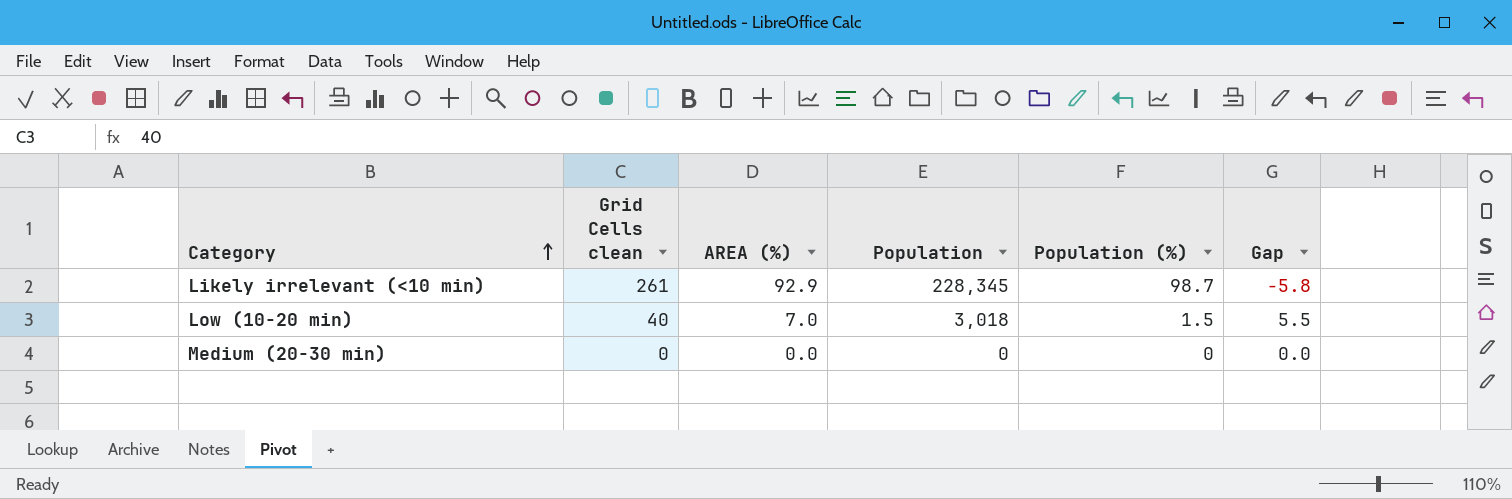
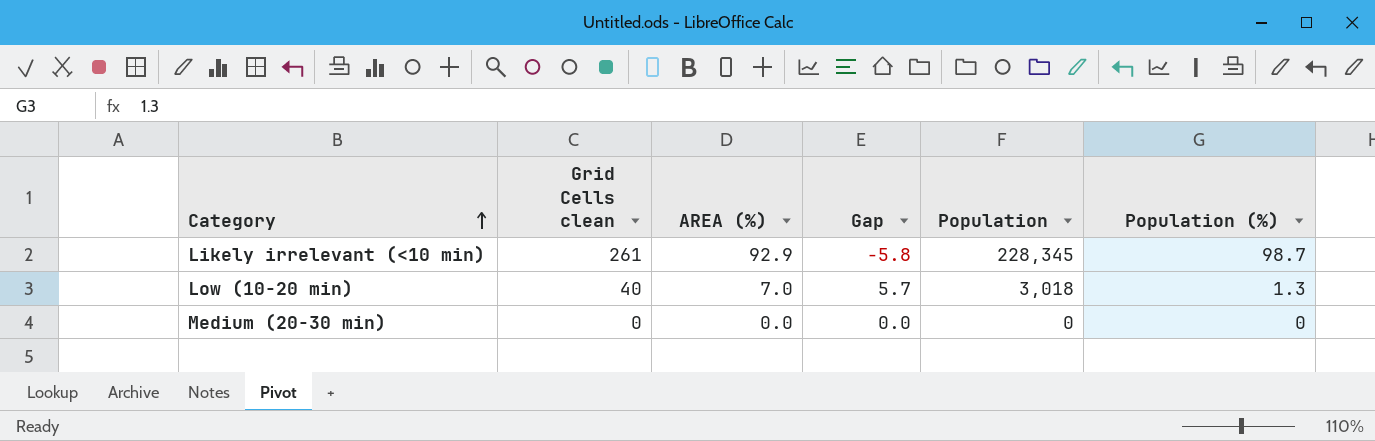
column Gap | position: 6 -> 4
Low (10-20 min) | Gap: 5.5 -> 5.7
Low (10-20 min) | Population (%): 1.5 -> 1.3

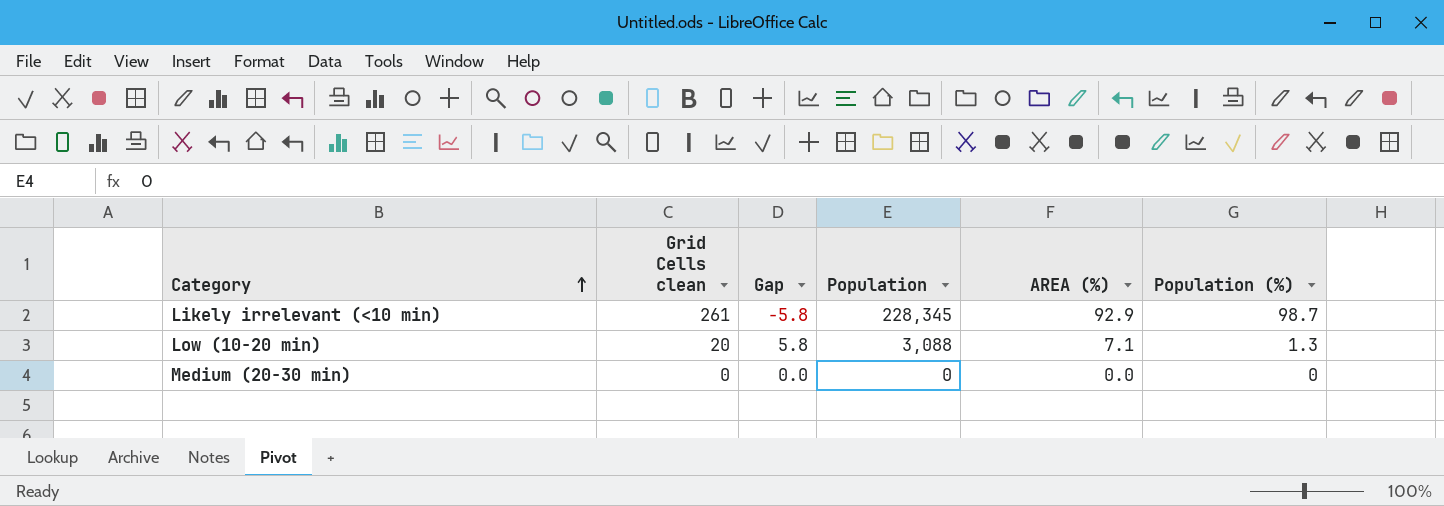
column AREA (%) | position: 3 -> 5
Low (10-20 min) | Grid Cells clean: 40 -> 20
Low (10-20 min) | Gap: 5.7 -> 5.8
Low (10-20 min) | Population: 3,018 -> 3,088
Low (10-20 min) | AREA (%): 7.0 -> 7.1

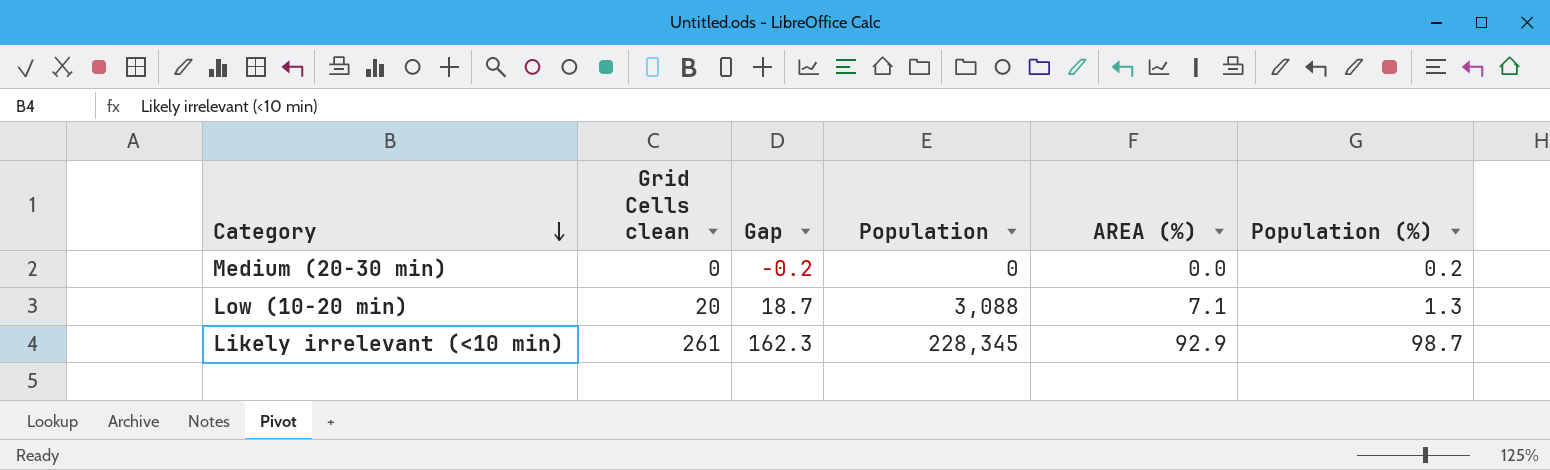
row order: Category ascending -> Category descending
column Gap | formula: [AREA (%)] - [Population (%)] -> [Grid Cells clean] - [Population (%)]
Medium (20-30 min) | Population (%): 0 -> 0.2

